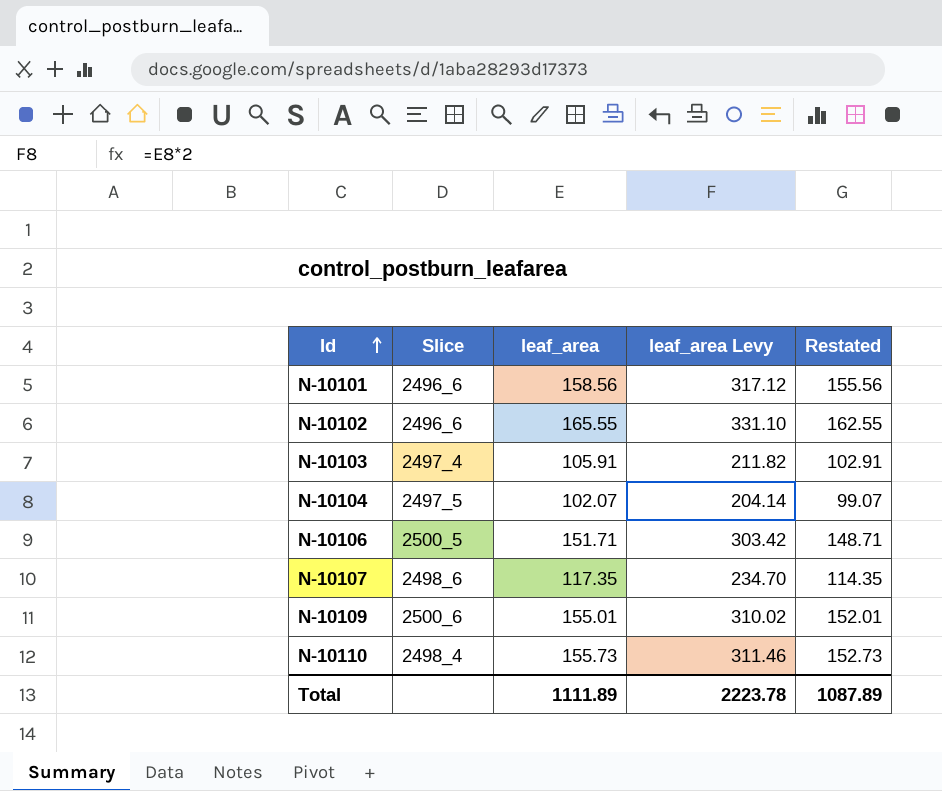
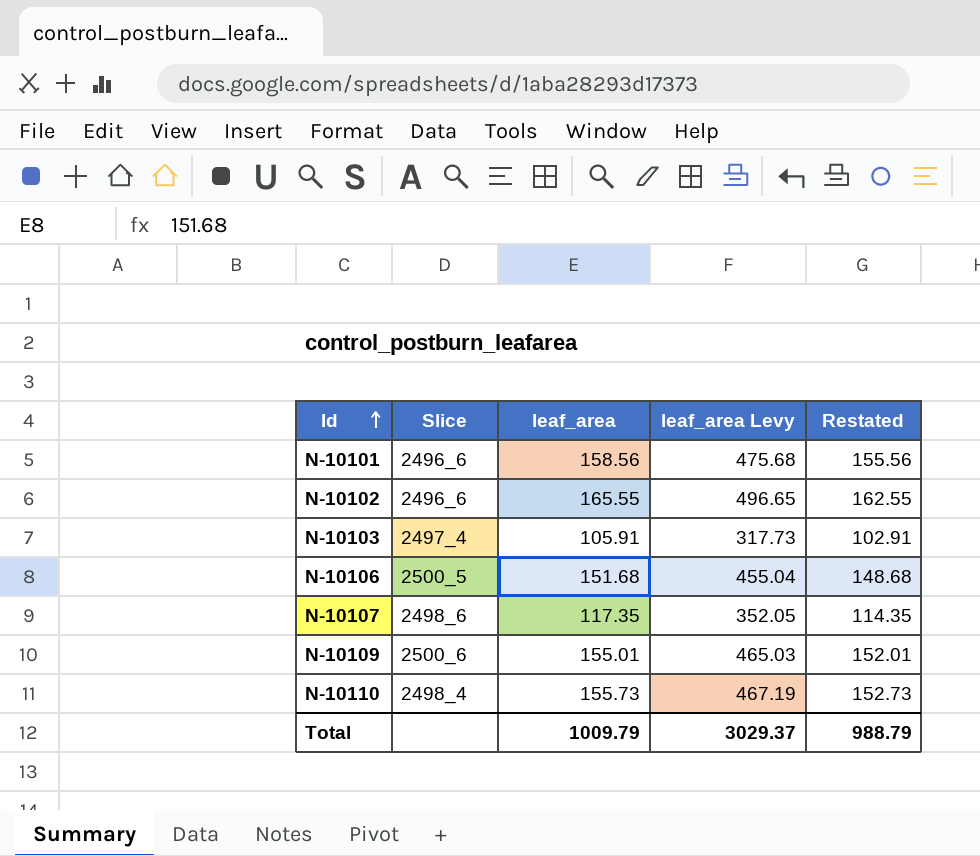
column leaf_area Levy | formula: [leaf_area] * 2 -> [leaf_area] * 3
row N-10104: 2497_5 | 102.07 | 204.14 | 99.07 -> none
N-10106 | leaf_area: 151.71 -> 151.68
N-10106 | Restated: 148.71 -> 148.68
Total | leaf_area: 1111.89 -> 1009.79
Total | leaf_area Levy: 2223.78 -> 3029.37
Total | Restated: 1087.89 -> 988.79

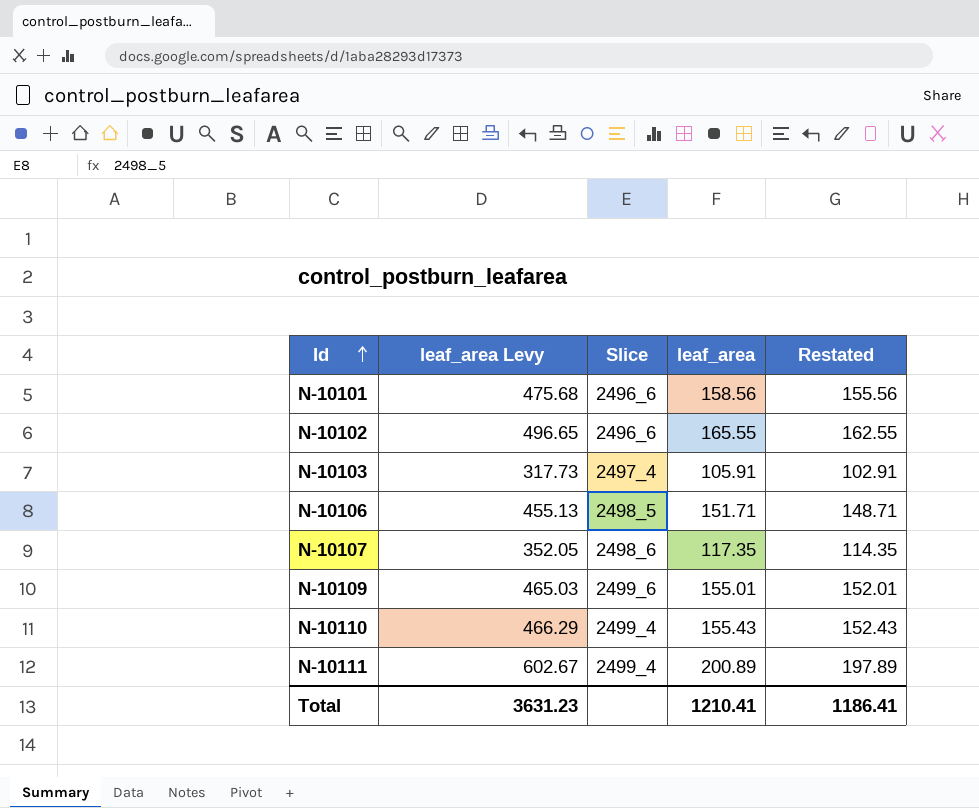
column leaf_area Levy | position: 4 -> 2
N-10106 | leaf_area Levy: 455.04 -> 455.13
N-10106 | Slice: 2500_5 -> 2498_5
N-10106 | leaf_area: 151.68 -> 151.71
N-10106 | Restated: 148.68 -> 148.71
N-10109 | Slice: 2500_6 -> 2499_6
N-10110 | leaf_area Levy: 467.19 -> 466.29
N-10110 | Slice: 2498_4 -> 2499_4
N-10110 | leaf_area: 155.73 -> 155.43
N-10110 | Restated: 152.73 -> 152.43
row N-10111: none -> 602.67 | 2499_4 | 200.89 | 197.89
Total | leaf_area Levy: 3029.37 -> 3631.23
Total | leaf_area: 1009.79 -> 1210.41
Total | Restated: 988.79 -> 1186.41

